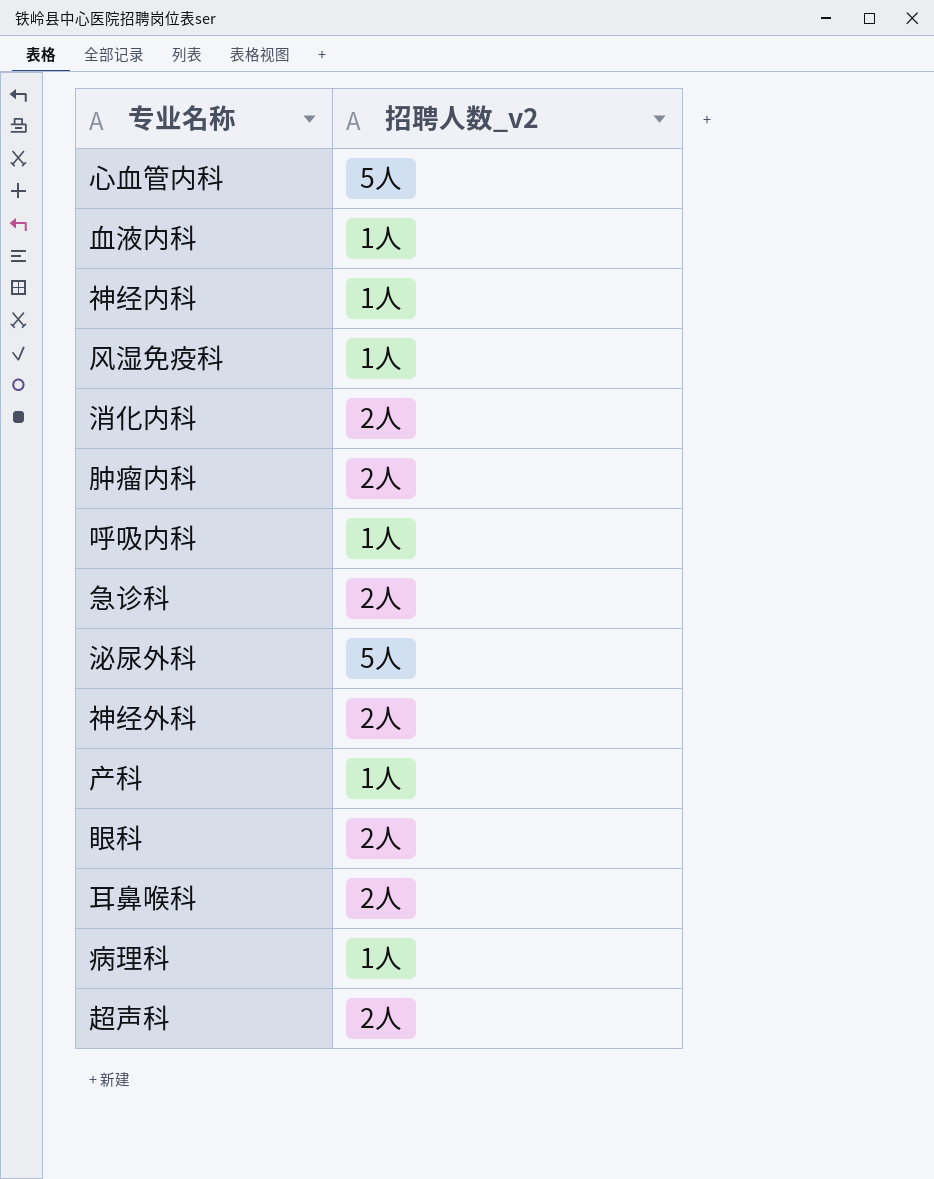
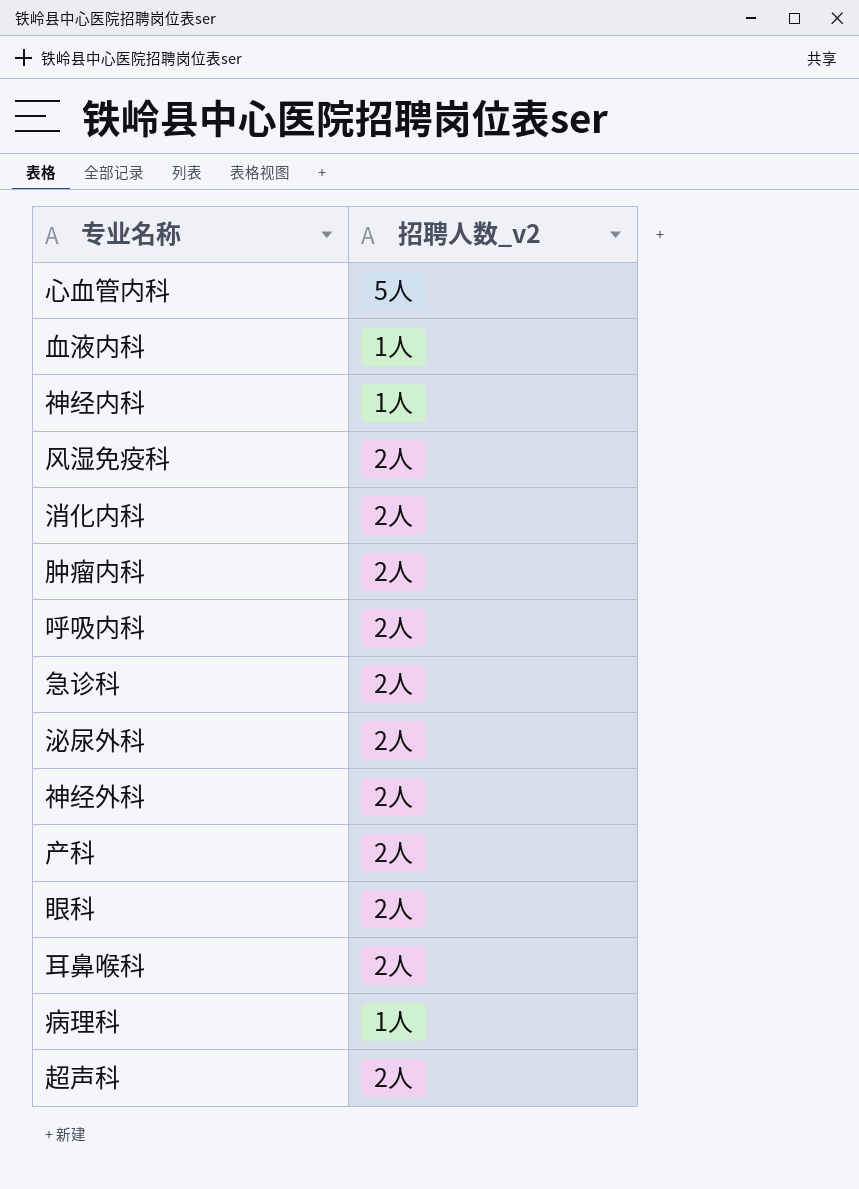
风湿免疫科 | 招聘人数_v2: 1人 -> 2人
呼吸内科 | 招聘人数_v2: 1人 -> 2人
泌尿外科 | 招聘人数_v2: 5人 -> 2人
产科 | 招聘人数_v2: 1人 -> 2人

